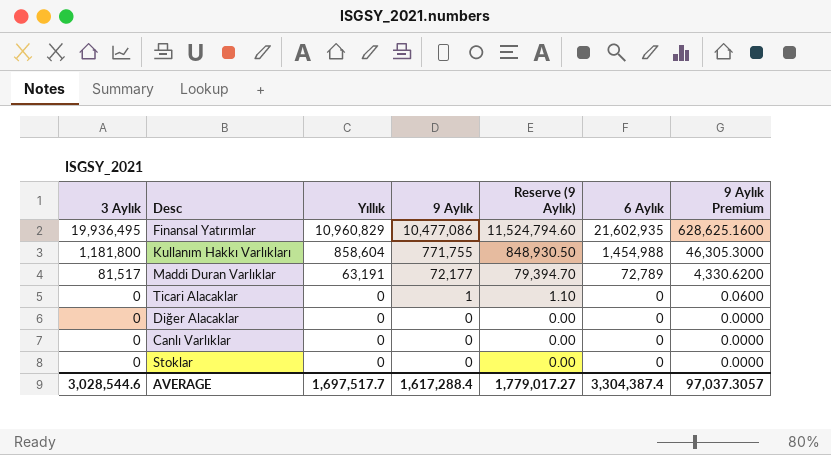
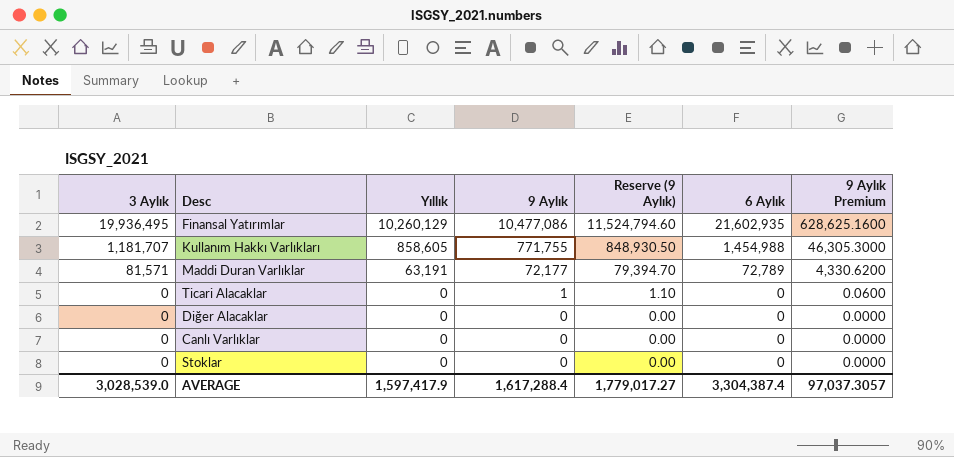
Finansal Yatırımlar | Yıllık: 10,960,829 -> 10,260,129
Kullanım Hakkı Varlıkları | 3 Aylık: 1,181,800 -> 1,181,707
Kullanım Hakkı Varlıkları | Yıllık: 858,604 -> 858,605
Maddi Duran Varlıklar | 3 Aylık: 81,517 -> 81,571
AVERAGE | 3 Aylık: 3,028,544.6 -> 3,028,539.0
AVERAGE | Yıllık: 1,697,517.7 -> 1,597,417.9

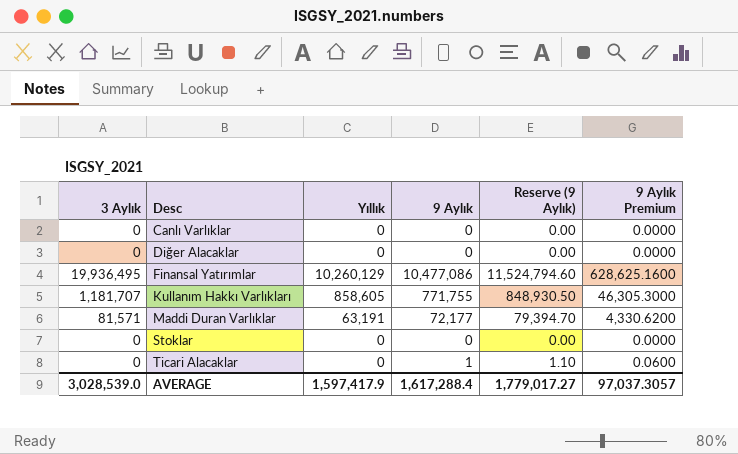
row order: 3 Aylık descending -> Desc ascending
column 6 Aylık | position: 6 -> none

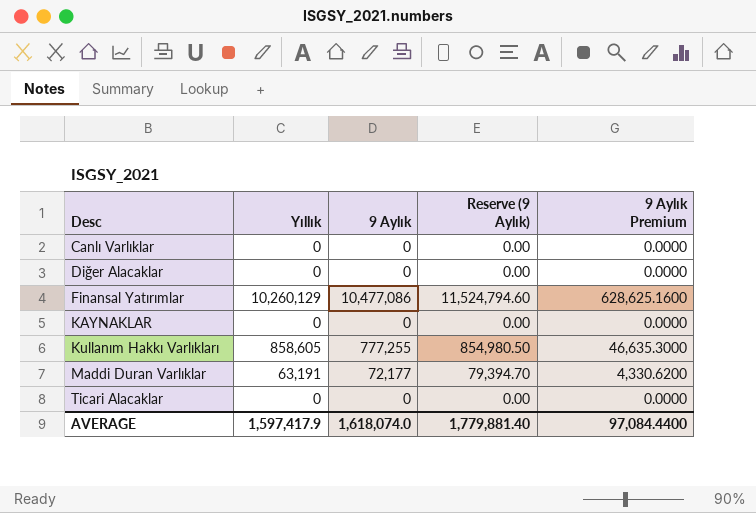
column 3 Aylık | position: 1 -> none
row Stoklar: 0 | 0 | 0 | 0.00 | 0.0000 -> none
row KAYNAKLAR: none -> 0 | 0 | 0.00 | 0.0000
Kullanım Hakkı Varlıkları | 9 Aylık: 771,755 -> 777,255
Kullanım Hakkı Varlıkları | Reserve (9 Aylık): 848,930.50 -> 854,980.50
Kullanım Hakkı Varlıkları | 9 Aylık Premium: 46,305.3000 -> 46,635.3000
Ticari Alacaklar | 9 Aylık: 1 -> 0
Ticari Alacaklar | Reserve (9 Aylık): 1.10 -> 0.00
Ticari Alacaklar | 9 Aylık Premium: 0.0600 -> 0.0000
AVERAGE | 9 Aylık: 1,617,288.4 -> 1,618,074.0
AVERAGE | Reserve (9 Aylık): 1,779,017.27 -> 1,779,881.40
AVERAGE | 9 Aylık Premium: 97,037.3057 -> 97,084.4400

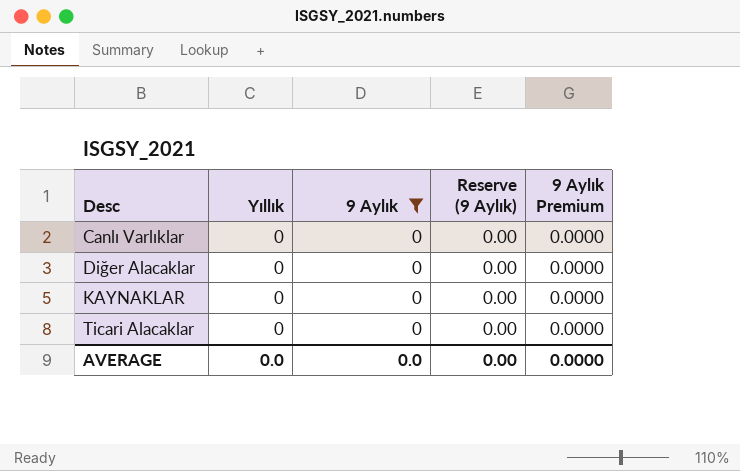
filter: none -> 9 Aylık = 0
AVERAGE | Yıllık: 1,597,417.9 -> 0.0
AVERAGE | 9 Aylık: 1,618,074.0 -> 0.0
AVERAGE | Reserve (9 Aylık): 1,779,881.40 -> 0.00
AVERAGE | 9 Aylık Premium: 97,084.4400 -> 0.0000

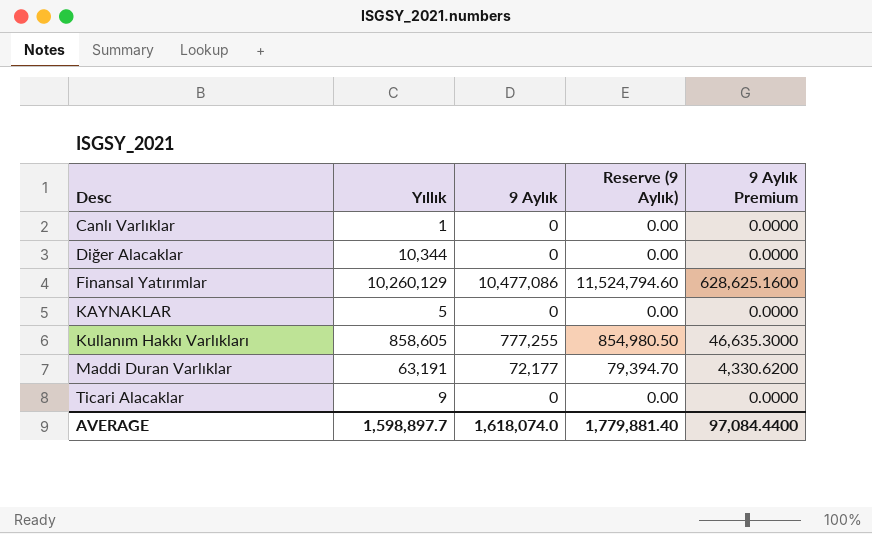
filter: 9 Aylık = 0 -> none
Canlı Varlıklar | Yıllık: 0 -> 1
Diğer Alacaklar | Yıllık: 0 -> 10,344
KAYNAKLAR | Yıllık: 0 -> 5
Ticari Alacaklar | Yıllık: 0 -> 9
AVERAGE | Yıllık: 0.0 -> 1,598,897.7
AVERAGE | 9 Aylık: 0.0 -> 1,618,074.0
AVERAGE | Reserve (9 Aylık): 0.00 -> 1,779,881.40
AVERAGE | 9 Aylık Premium: 0.0000 -> 97,084.4400

